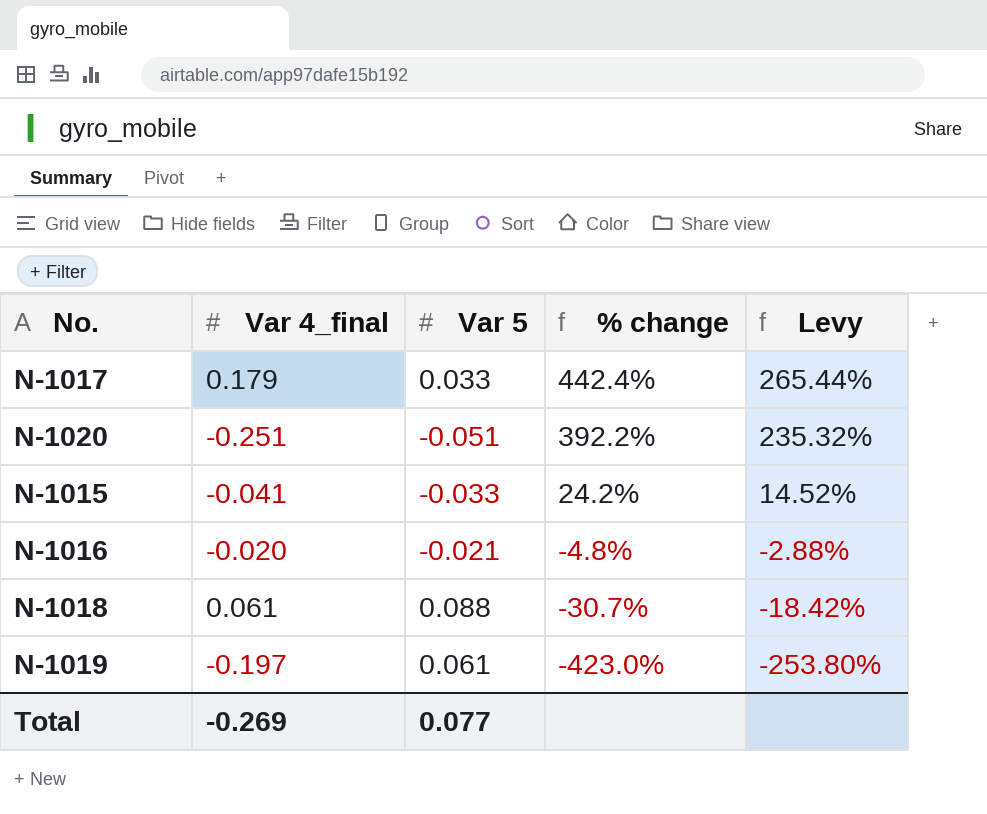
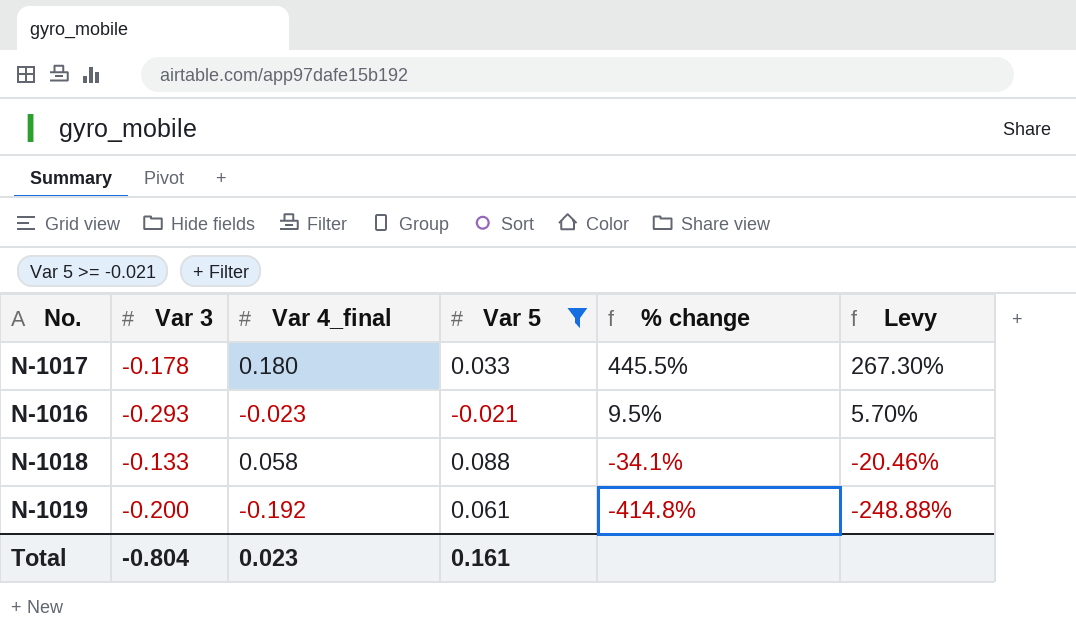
filter: none -> Var 5 >= -0.021
column Var 3 | position: none -> 2
N-1017 | Var 4_final: 0.179 -> 0.180
N-1017 | % change: 442.4% -> 445.5%
N-1017 | Levy: 265.44% -> 267.30%
N-1016 | Var 4_final: -0.020 -> -0.023
N-1016 | % change: -4.8% -> 9.5%
N-1016 | Levy: -2.88% -> 5.70%
N-1018 | Var 4_final: 0.061 -> 0.058
N-1018 | % change: -30.7% -> -34.1%
N-1018 | Levy: -18.42% -> -20.46%
N-1019 | Var 4_final: -0.197 -> -0.192
N-1019 | % change: -423.0% -> -414.8%
N-1019 | Levy: -253.80% -> -248.88%
Total | Var 4_final: -0.269 -> 0.023
Total | Var 5: 0.077 -> 0.161

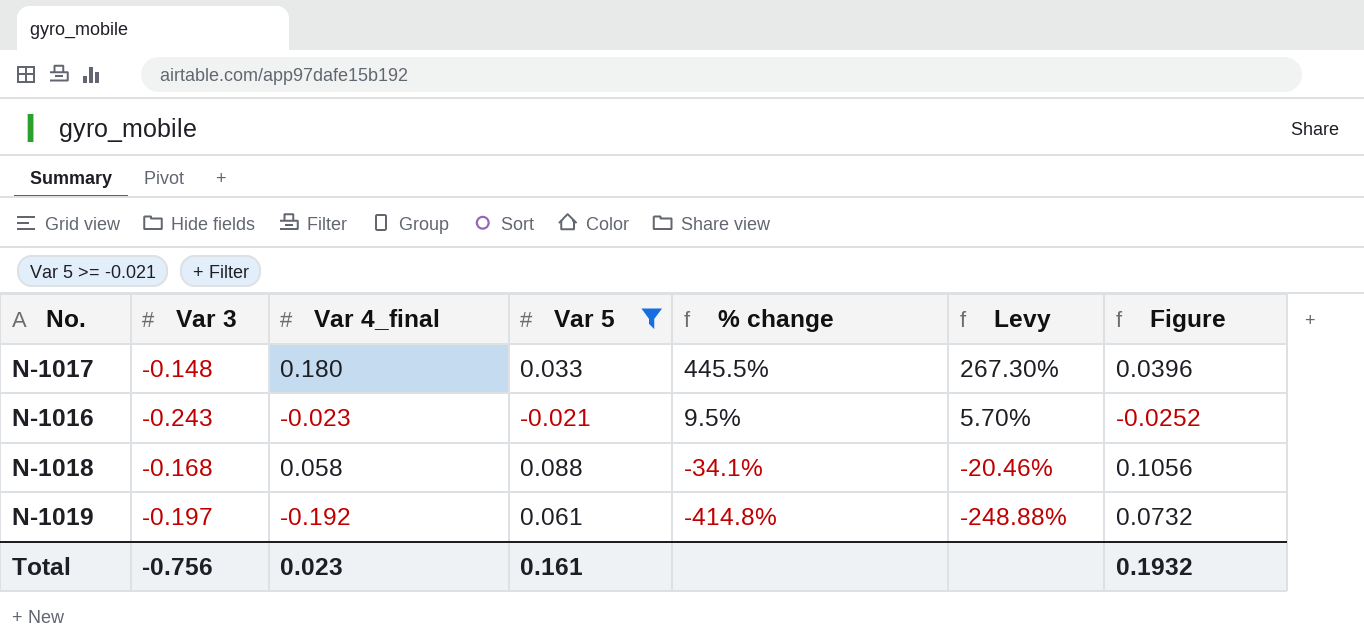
column Figure | formula: none -> [Var 5] * 1.2
N-1017 | Var 3: -0.178 -> -0.148
N-1016 | Var 3: -0.293 -> -0.243
N-1018 | Var 3: -0.133 -> -0.168
N-1019 | Var 3: -0.200 -> -0.197
Total | Var 3: -0.804 -> -0.756

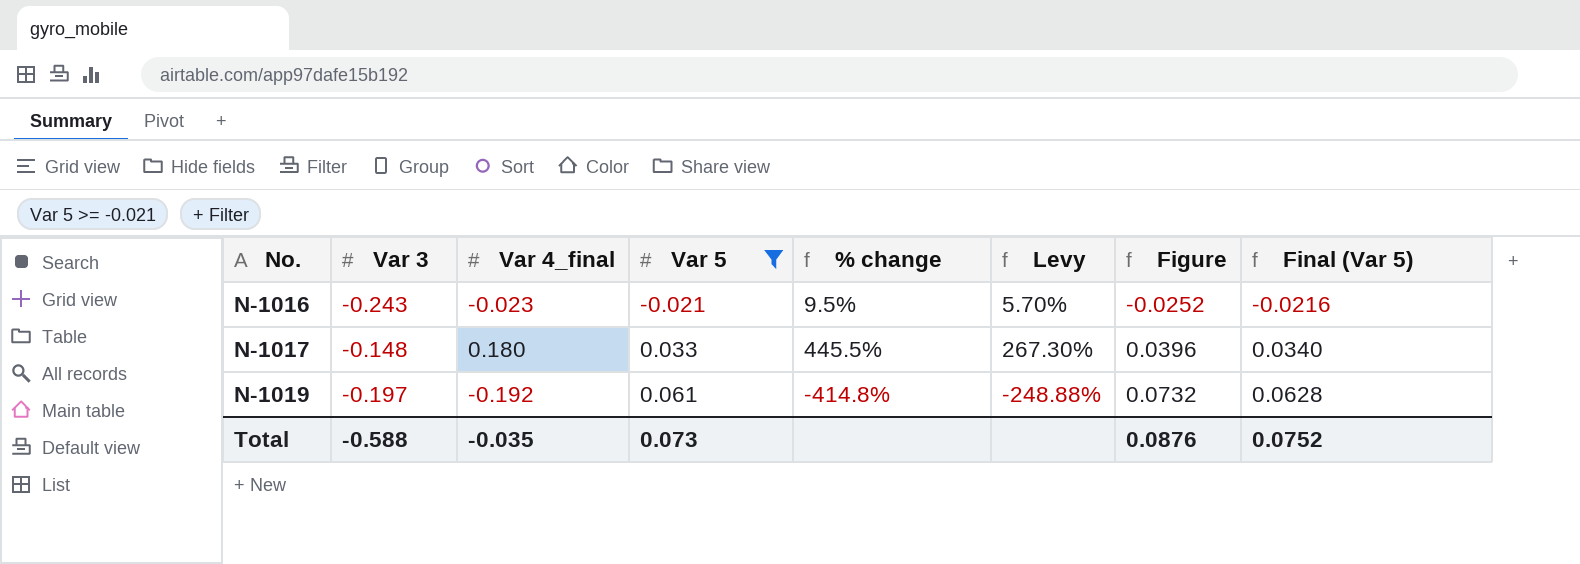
row order: % change descending -> No. ascending
column Final (Var 5) | formula: none -> [Var 5] * 1.03
row N-1018: -0.168 | 0.058 | 0.088 | -34.1% | -20.46% | 0.1056 -> none
Total | Var 3: -0.756 -> -0.588
Total | Var 4_final: 0.023 -> -0.035
Total | Var 5: 0.161 -> 0.073
Total | Figure: 0.1932 -> 0.0876

